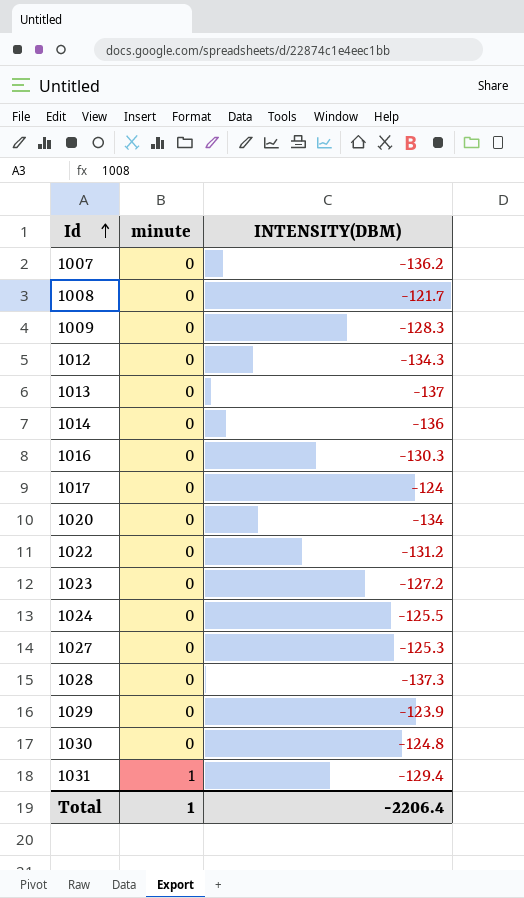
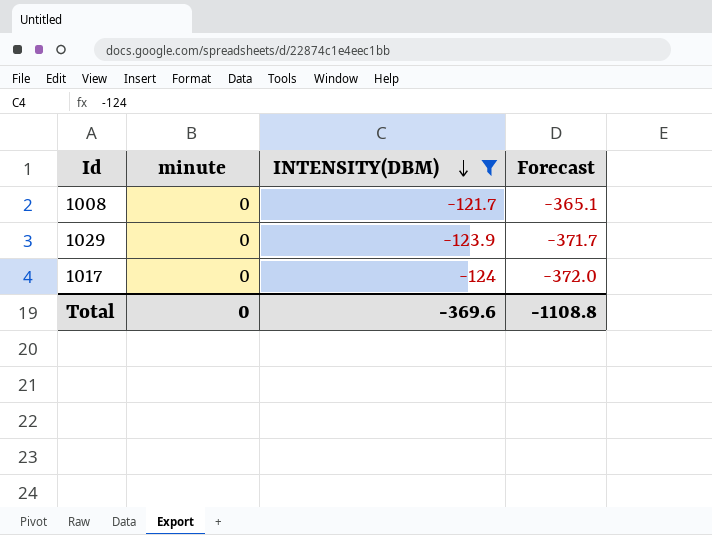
filter: none -> INTENSITY(DBM) >= -124
row order: Id ascending -> INTENSITY(DBM) descending
column Forecast | formula: none -> [INTENSITY(DBM)] * 3
Total | minute: 1 -> 0
Total | INTENSITY(DBM): -2206.4 -> -369.6

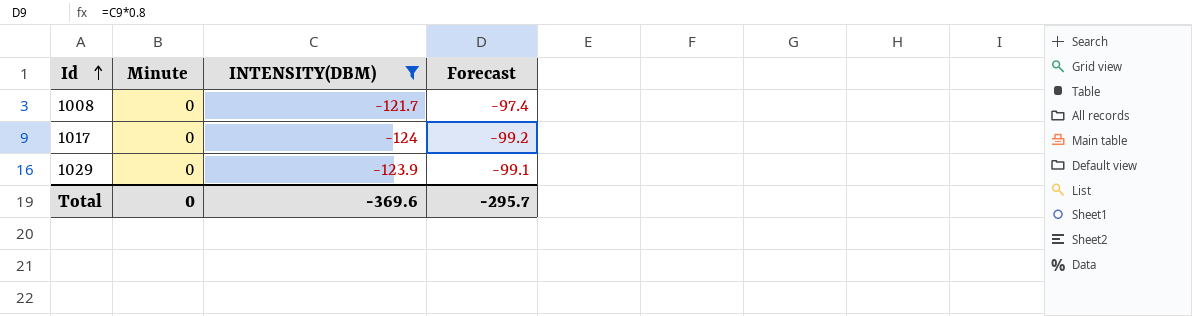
row order: INTENSITY(DBM) descending -> Id ascending
column name: minute -> Minute
column Forecast | formula: [INTENSITY(DBM)] * 3 -> [INTENSITY(DBM)] * 0.8
Total | Forecast: -1108.8 -> -295.7

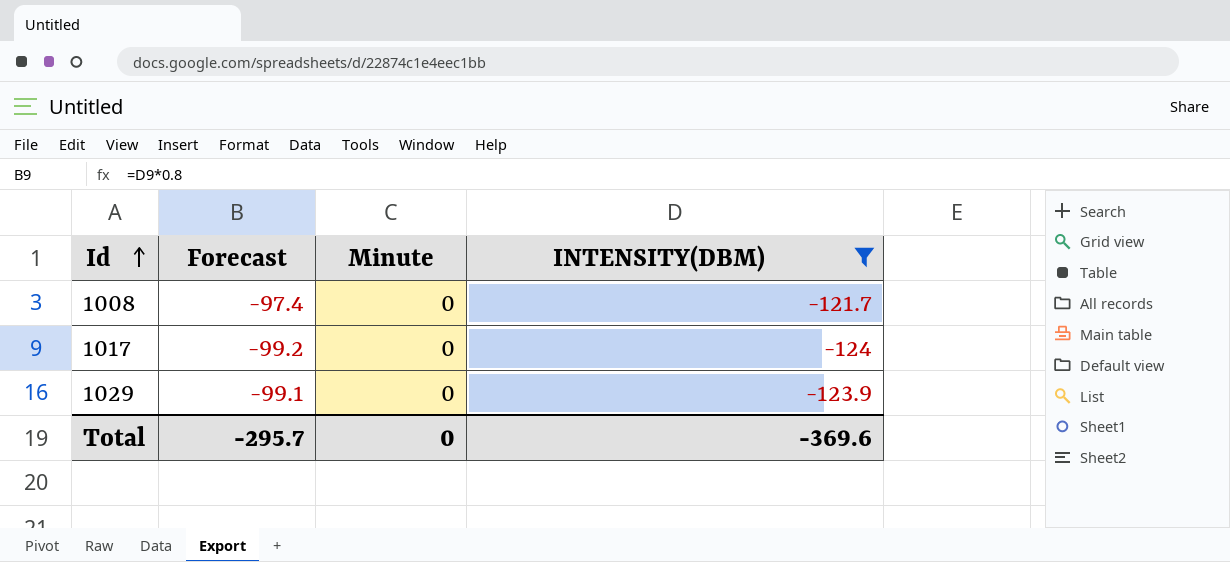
column Forecast | position: 4 -> 2

